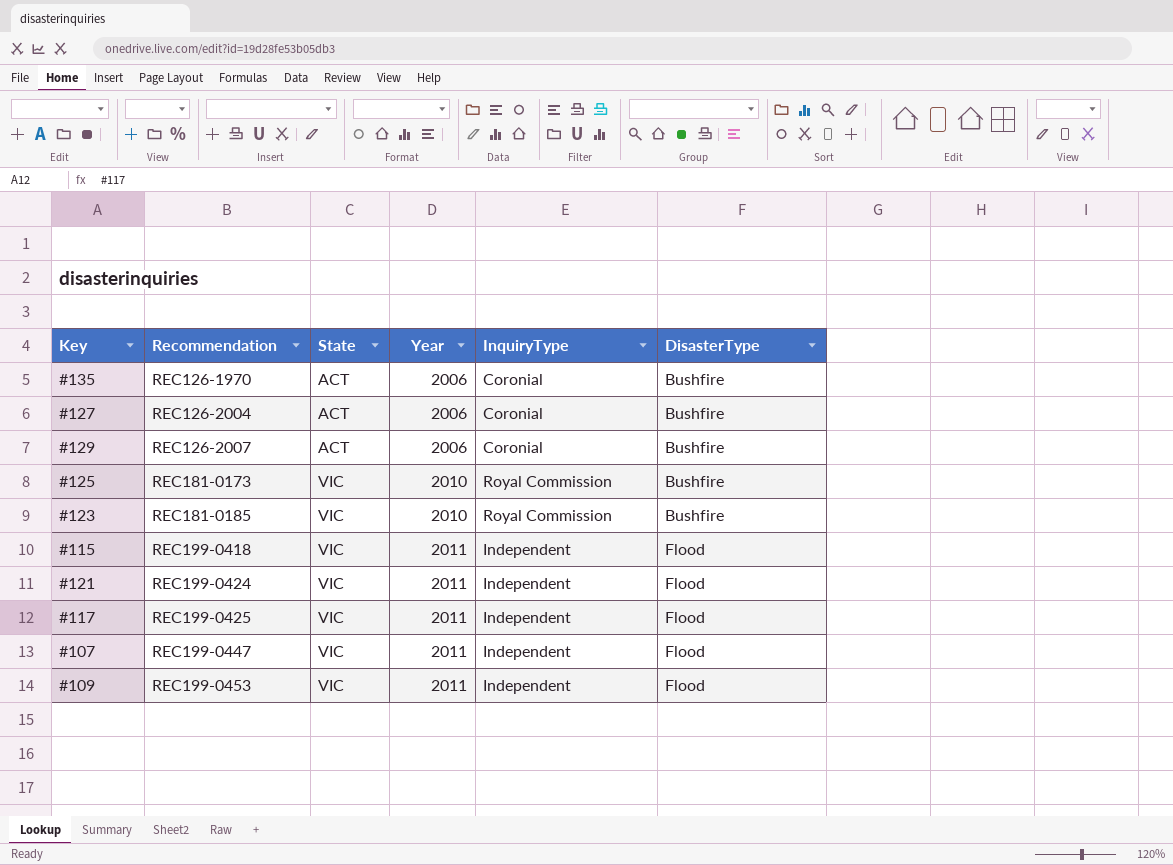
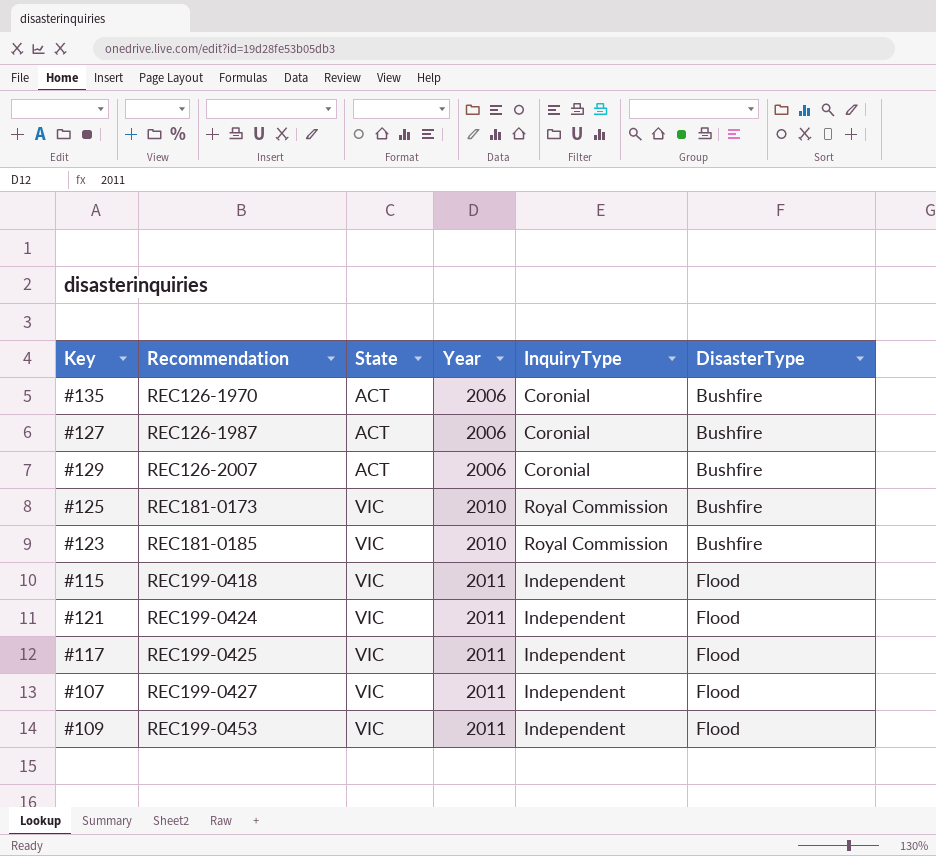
#127 | Recommendation: REC126-2004 -> REC126-1987
#107 | Recommendation: REC199-0447 -> REC199-0427

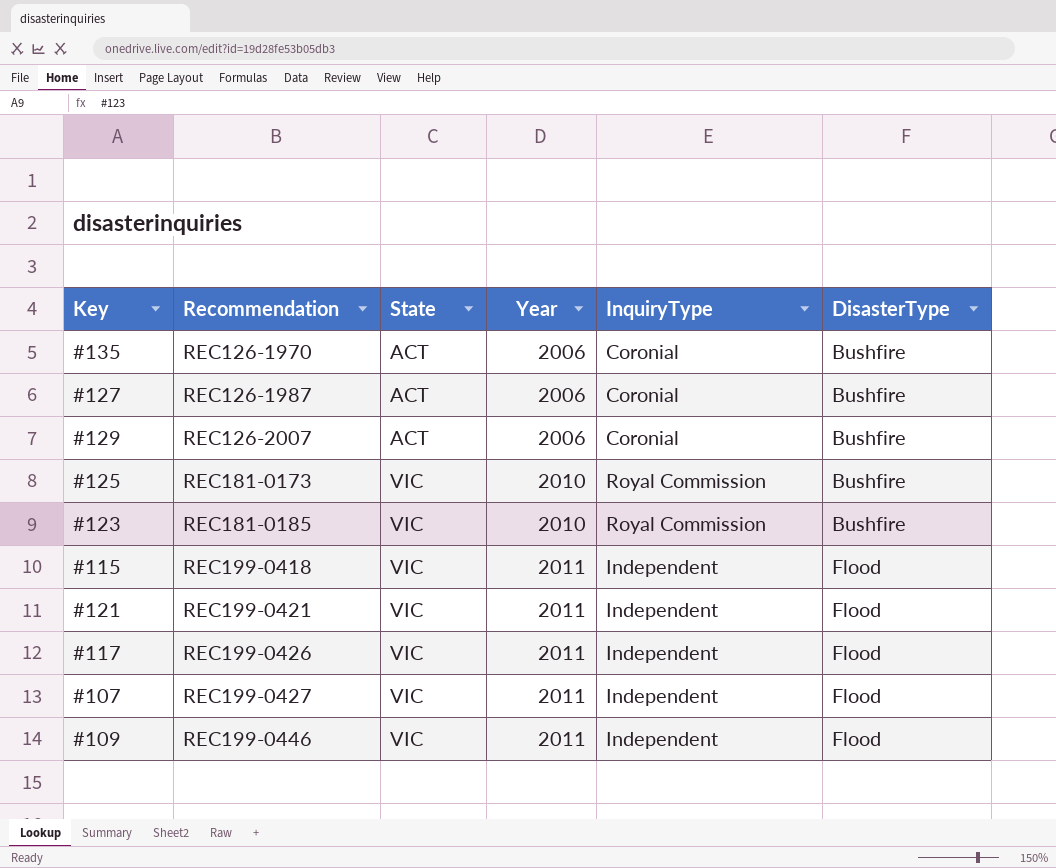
#121 | Recommendation: REC199-0424 -> REC199-0421
#117 | Recommendation: REC199-0425 -> REC199-0426
#109 | Recommendation: REC199-0453 -> REC199-0446

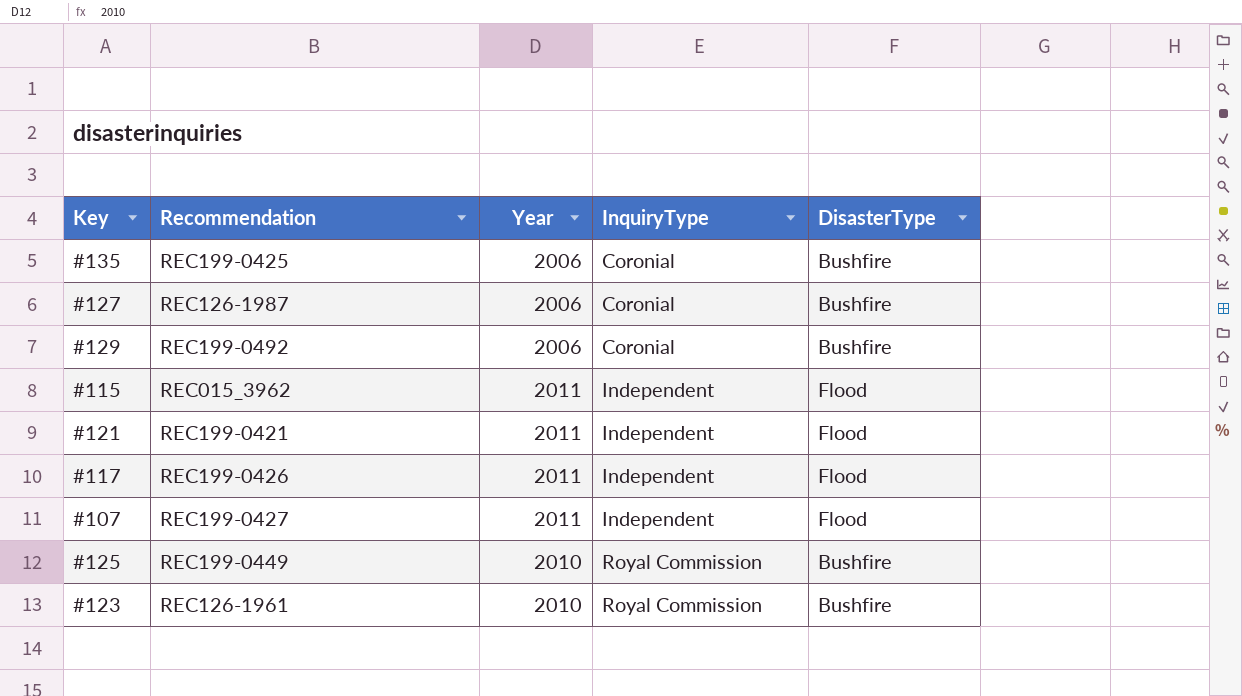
row order: Recommendation ascending -> InquiryType ascending
column State | position: 3 -> none
row #109: REC199-0446 | VIC | 2011 | Independent | Flood -> none
#135 | Recommendation: REC126-1970 -> REC199-0425
#129 | Recommendation: REC126-2007 -> REC199-0492
#115 | Recommendation: REC199-0418 -> REC015_3962
#125 | Recommendation: REC181-0173 -> REC199-0449
#123 | Recommendation: REC181-0185 -> REC126-1961

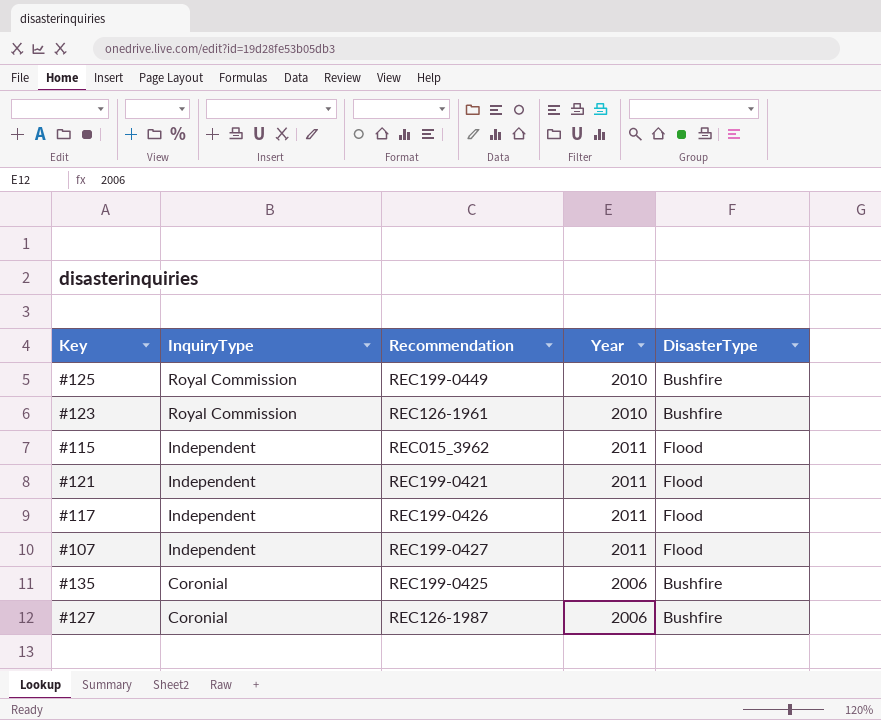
row order: InquiryType ascending -> InquiryType descending
column InquiryType | position: 4 -> 2
row #129: REC199-0492 | 2006 | Coronial | Bushfire -> none

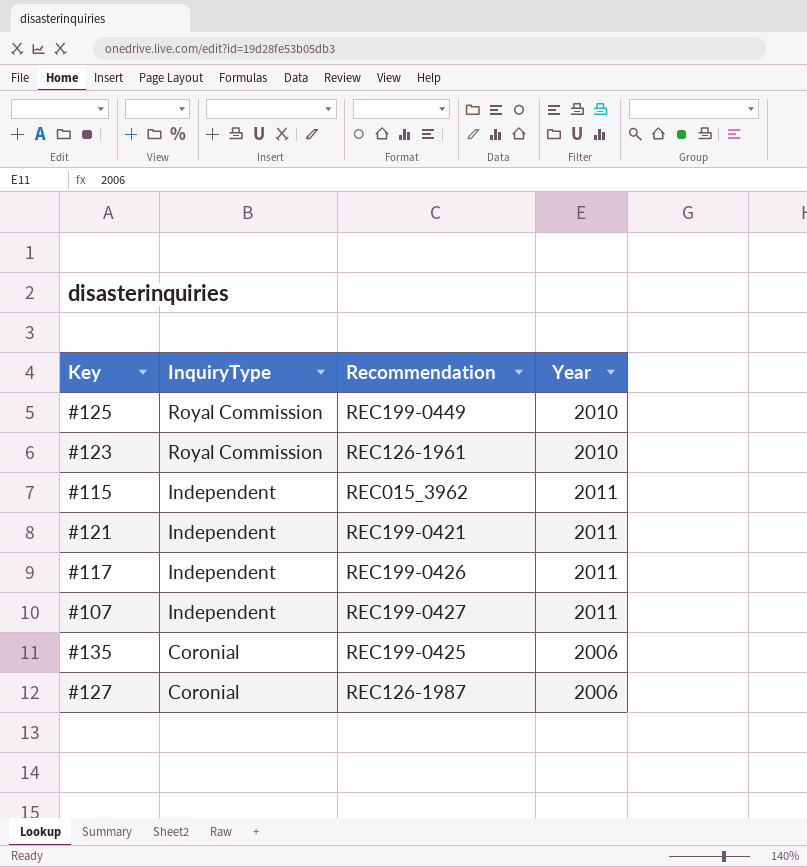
column DisasterType | position: 5 -> none

